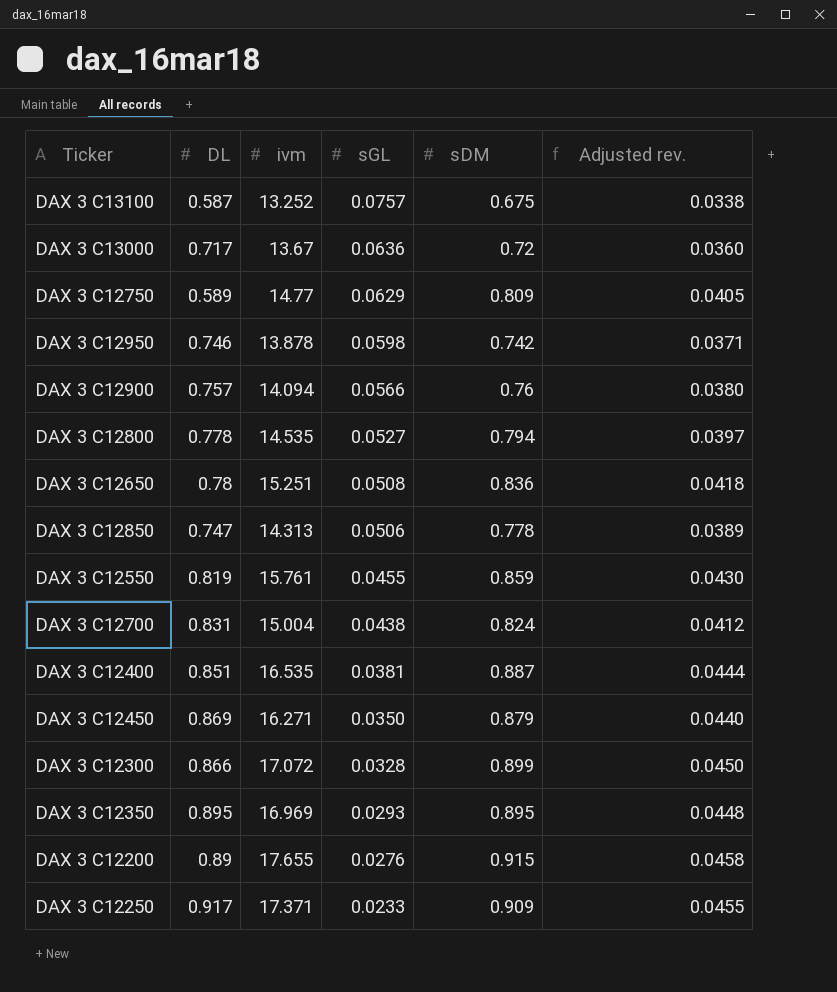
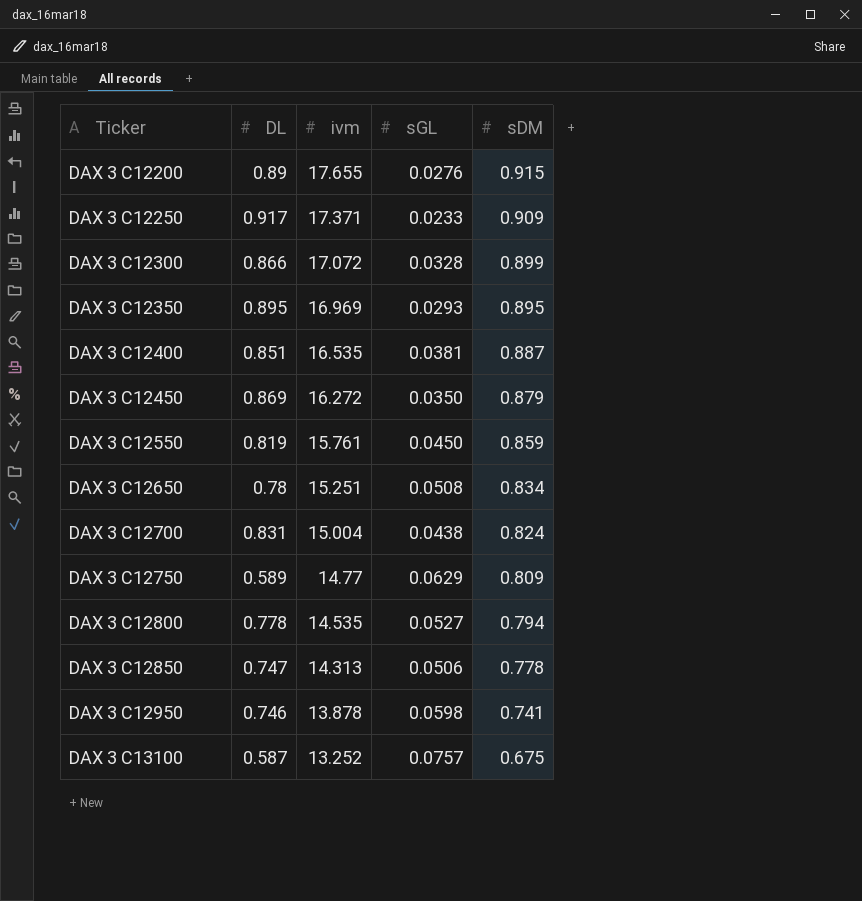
row order: sGL descending -> Ticker ascending
column Adjusted rev. | formula: [sDM] * 0.05 -> none
row DAX 3 C13000: 0.717 | 13.67 | 0.0636 | 0.72 | 0.0360 -> none
row DAX 3 C12900: 0.757 | 14.094 | 0.0566 | 0.76 | 0.0380 -> none
DAX 3 C12450 | ivm: 16.271 -> 16.272
DAX 3 C12550 | sGL: 0.0455 -> 0.0450
DAX 3 C12650 | sDM: 0.836 -> 0.834
DAX 3 C12950 | sDM: 0.742 -> 0.741

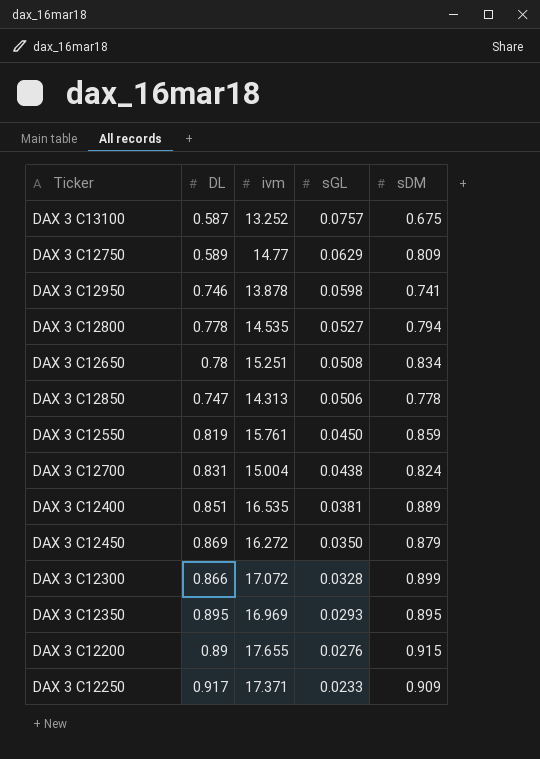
row order: Ticker ascending -> sGL descending
DAX 3 C12400 | sDM: 0.887 -> 0.889

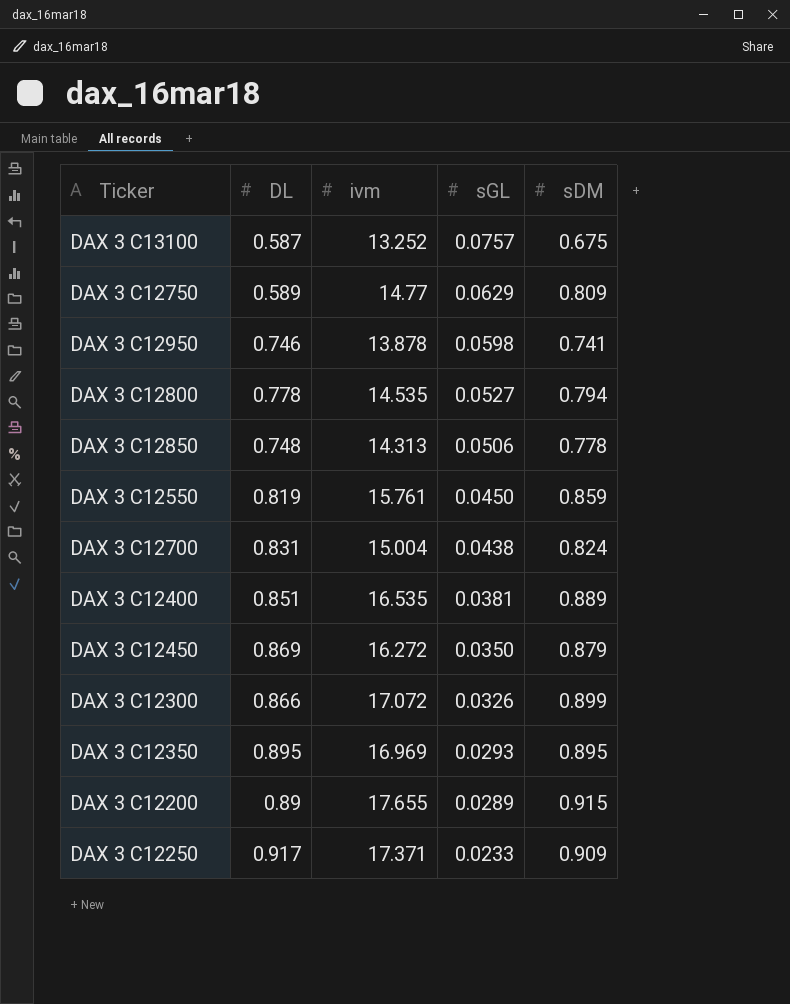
row DAX 3 C12650: 0.78 | 15.251 | 0.0508 | 0.834 -> none
DAX 3 C12850 | DL: 0.747 -> 0.748
DAX 3 C12300 | sGL: 0.0328 -> 0.0326
DAX 3 C12200 | sGL: 0.0276 -> 0.0289

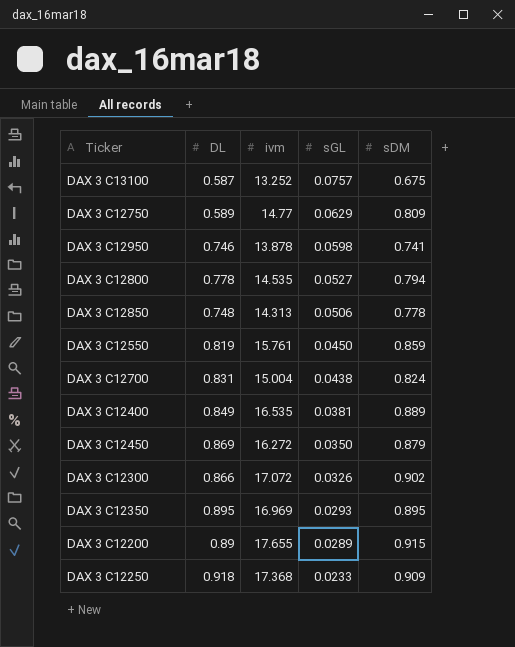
DAX 3 C12400 | DL: 0.851 -> 0.849
DAX 3 C12300 | sDM: 0.899 -> 0.902
DAX 3 C12250 | DL: 0.917 -> 0.918
DAX 3 C12250 | ivm: 17.371 -> 17.368

